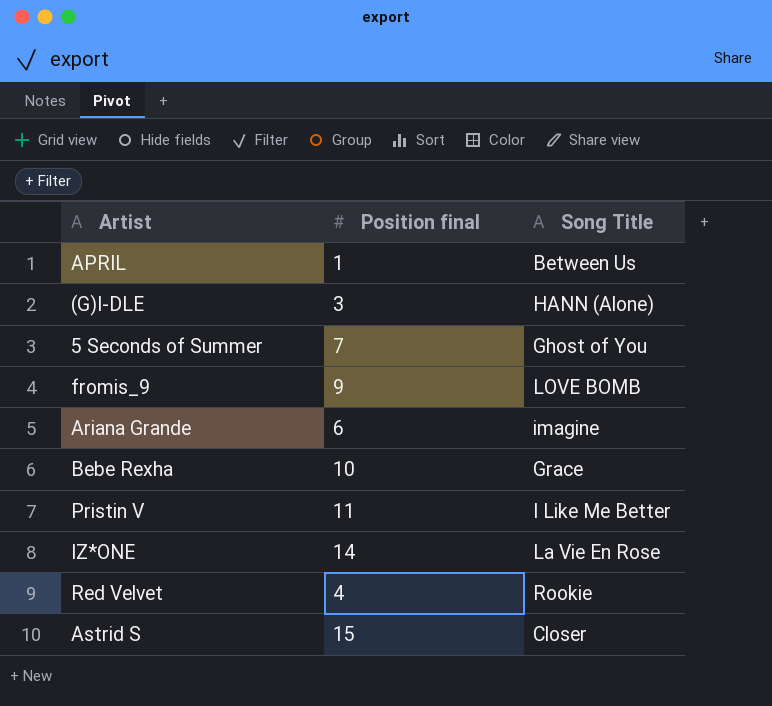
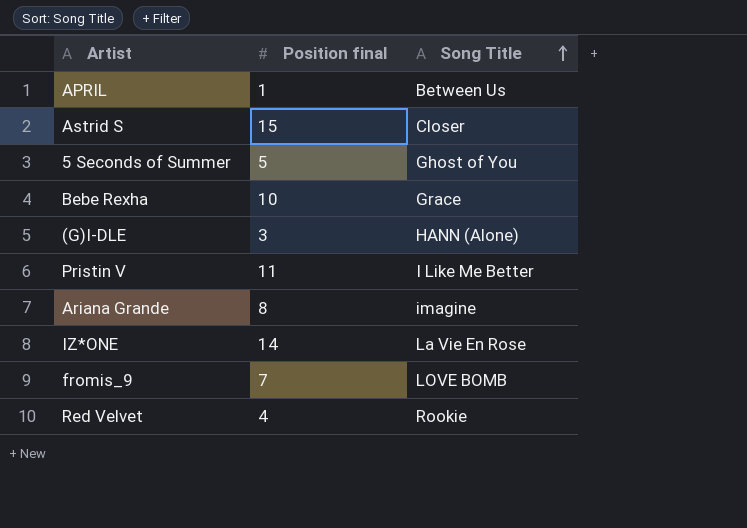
row order: none -> Song Title ascending
5 Seconds of Summer | Position final: 7 -> 5
Ariana Grande | Position final: 6 -> 8
fromis_9 | Position final: 9 -> 7

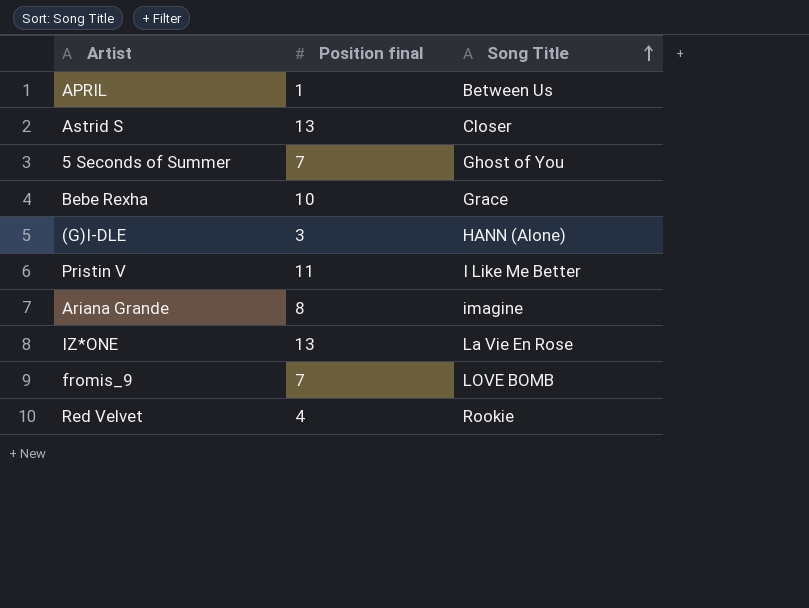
Astrid S | Position final: 15 -> 13
5 Seconds of Summer | Position final: 5 -> 7
IZ*ONE | Position final: 14 -> 13

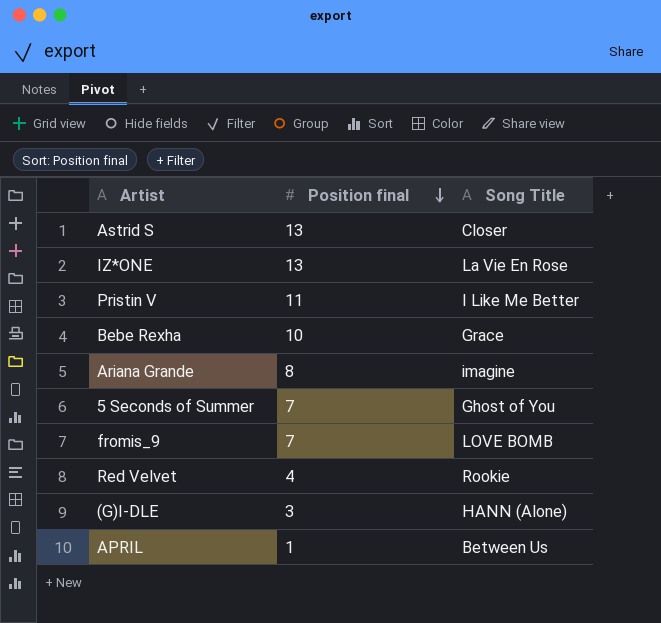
row order: Song Title ascending -> Position final descending

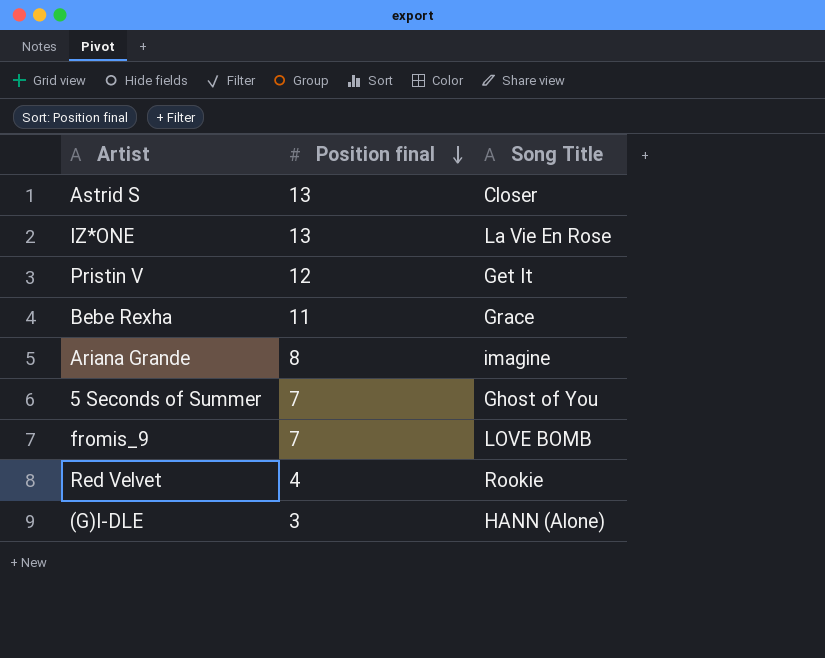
row APRIL: 1 | Between Us -> none
Pristin V | Position final: 11 -> 12
Pristin V | Song Title: I Like Me Better -> Get It
Bebe Rexha | Position final: 10 -> 11

